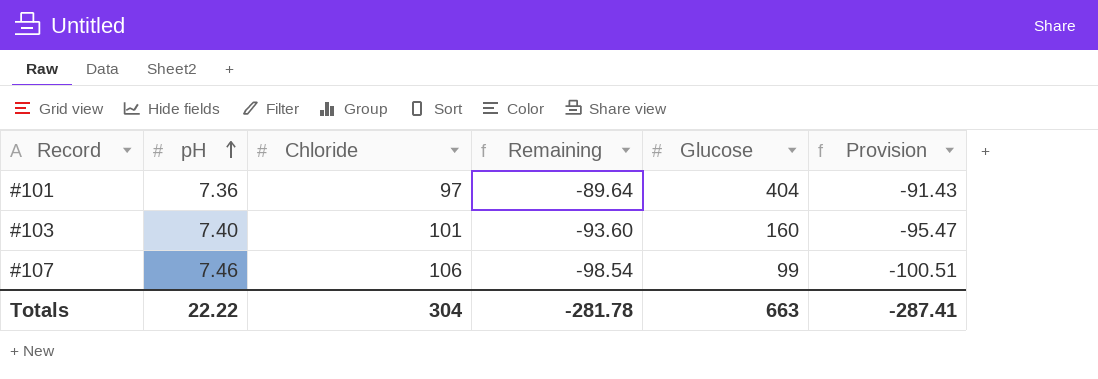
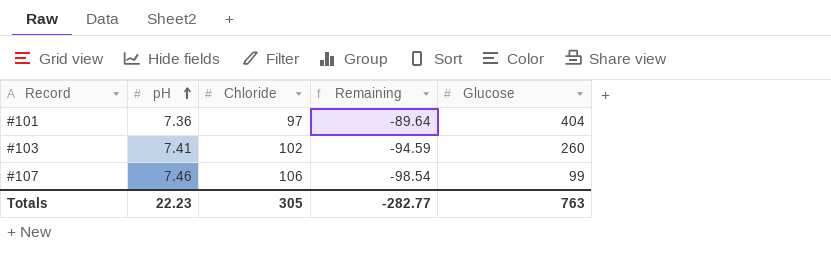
column Provision | formula: [Remaining] * 1.02 -> none
#103 | pH: 7.40 -> 7.41
#103 | Chloride: 101 -> 102
#103 | Remaining: -93.60 -> -94.59
#103 | Glucose: 160 -> 260
Totals | pH: 22.22 -> 22.23
Totals | Chloride: 304 -> 305
Totals | Remaining: -281.78 -> -282.77
Totals | Glucose: 663 -> 763

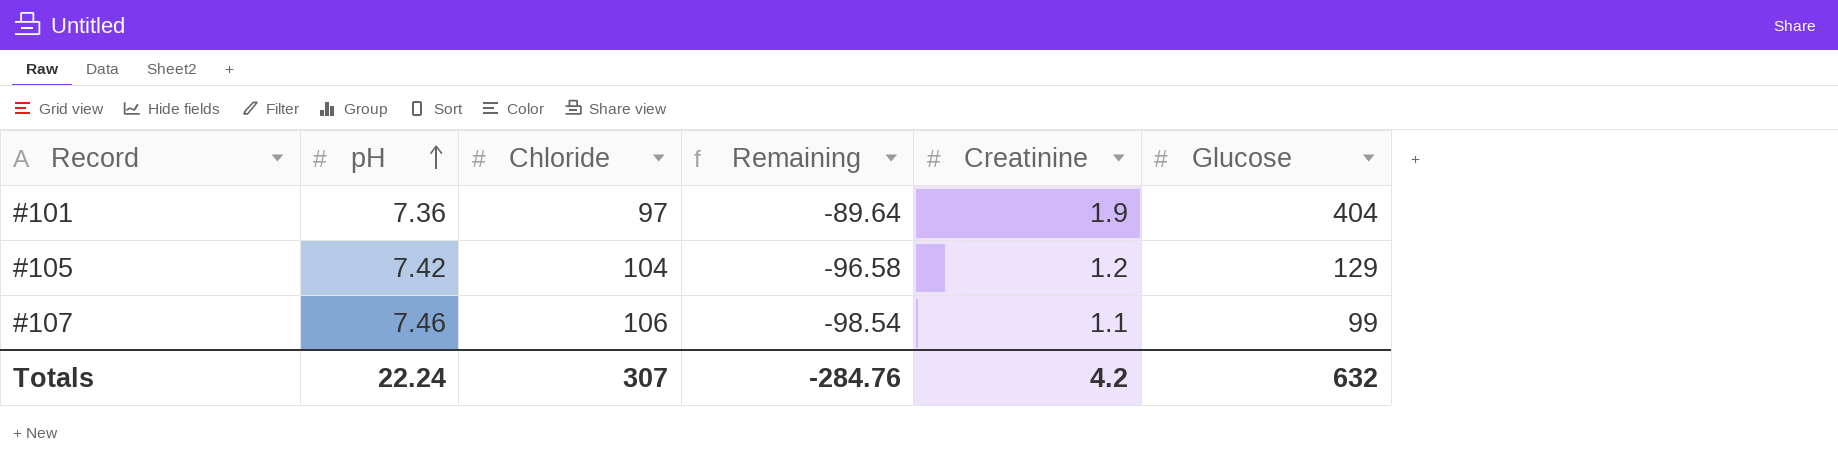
column Creatinine | position: none -> 5
row #103: 7.41 | 102 | -94.59 | 260 -> none
row #105: none -> 7.42 | 104 | -96.58 | 1.2 | 129
Totals | pH: 22.23 -> 22.24
Totals | Chloride: 305 -> 307
Totals | Remaining: -282.77 -> -284.76
Totals | Glucose: 763 -> 632

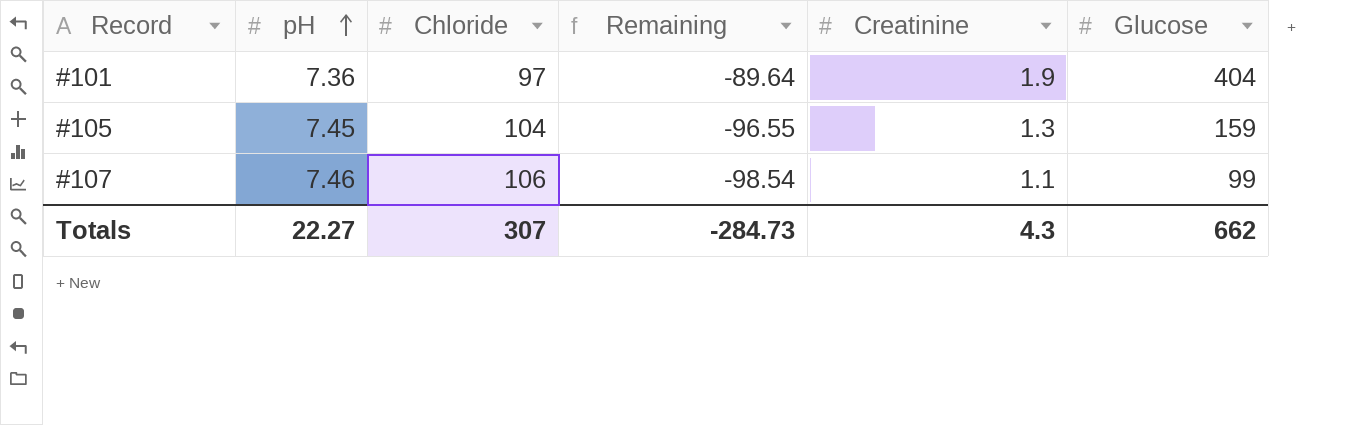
#105 | pH: 7.42 -> 7.45
#105 | Remaining: -96.58 -> -96.55
#105 | Creatinine: 1.2 -> 1.3
#105 | Glucose: 129 -> 159
Totals | pH: 22.24 -> 22.27
Totals | Remaining: -284.76 -> -284.73
Totals | Creatinine: 4.2 -> 4.3
Totals | Glucose: 632 -> 662

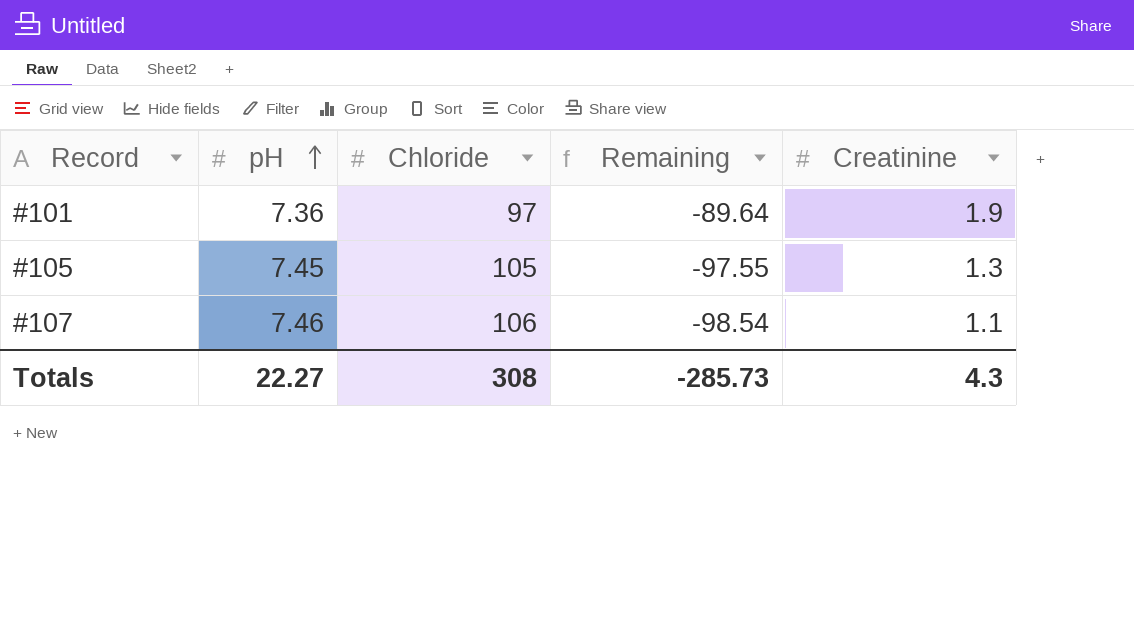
column Glucose | position: 6 -> none
#105 | Chloride: 104 -> 105
#105 | Remaining: -96.55 -> -97.55
Totals | Chloride: 307 -> 308
Totals | Remaining: -284.73 -> -285.73

